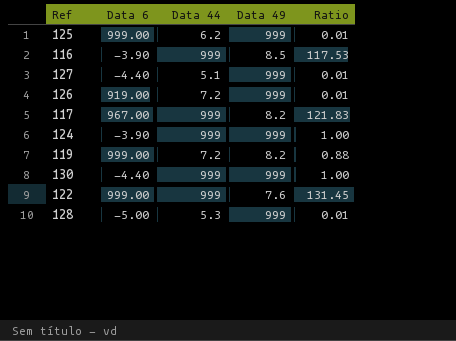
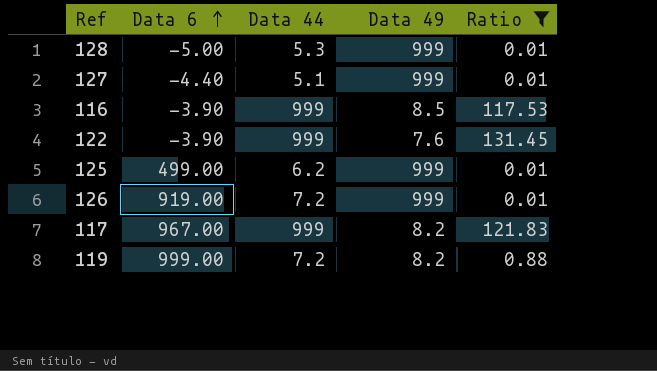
filter: none -> Ratio != 1.00
row order: none -> Data 6 ascending
122 | Data 6: 999.00 -> -3.90
125 | Data 6: 999.00 -> 499.00

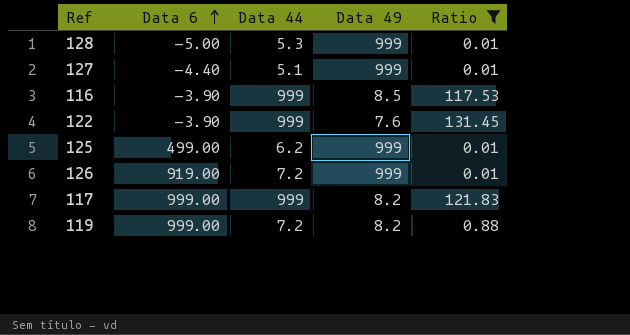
117 | Data 6: 967.00 -> 999.00

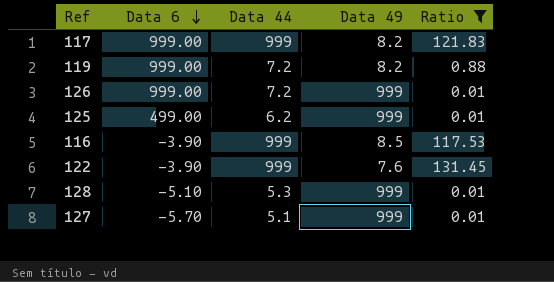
row order: Data 6 ascending -> Data 6 descending
126 | Data 6: 919.00 -> 999.00
128 | Data 6: -5.00 -> -5.10
127 | Data 6: -4.40 -> -5.70

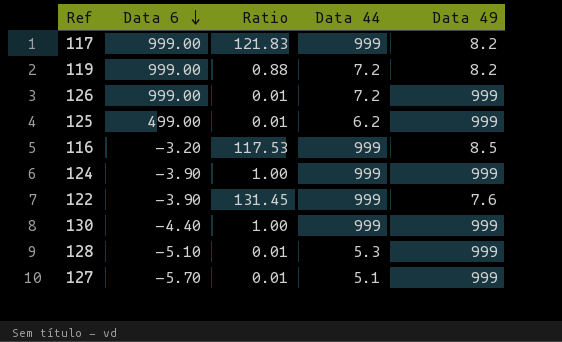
filter: Ratio != 1.00 -> none
column Ratio | position: 5 -> 3
116 | Data 6: -3.90 -> -3.20

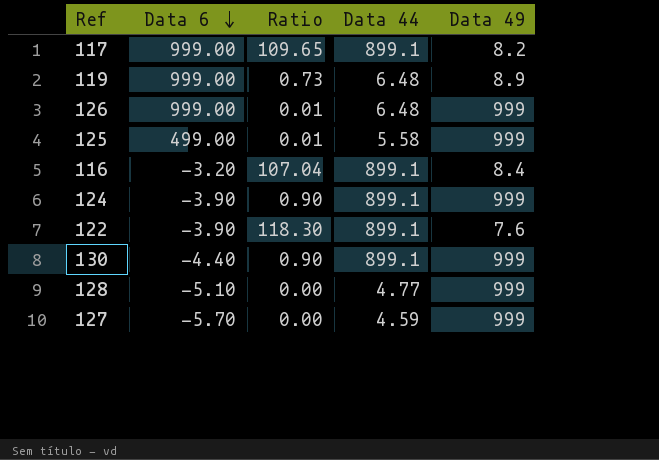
117 | Ratio: 121.83 -> 109.65
117 | Data 44: 999 -> 899.1
119 | Ratio: 0.88 -> 0.73
119 | Data 44: 7.2 -> 6.48
119 | Data 49: 8.2 -> 8.9
126 | Data 44: 7.2 -> 6.48
125 | Data 44: 6.2 -> 5.58
116 | Ratio: 117.53 -> 107.04
116 | Data 44: 999 -> 899.1
116 | Data 49: 8.5 -> 8.4
124 | Ratio: 1.00 -> 0.90
124 | Data 44: 999 -> 899.1
122 | Ratio: 131.45 -> 118.30
122 | Data 44: 999 -> 899.1
130 | Ratio: 1.00 -> 0.90
130 | Data 44: 999 -> 899.1
128 | Ratio: 0.01 -> 0.00
128 | Data 44: 5.3 -> 4.77
127 | Ratio: 0.01 -> 0.00
127 | Data 44: 5.1 -> 4.59

